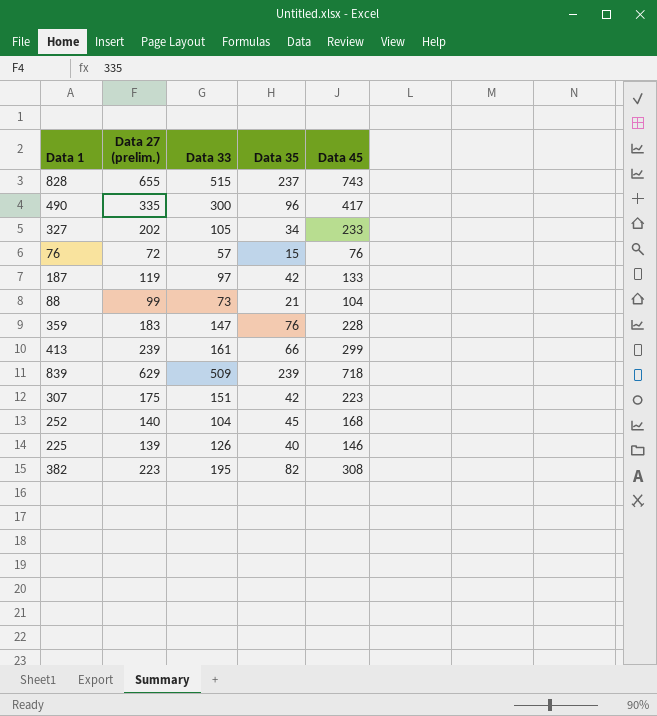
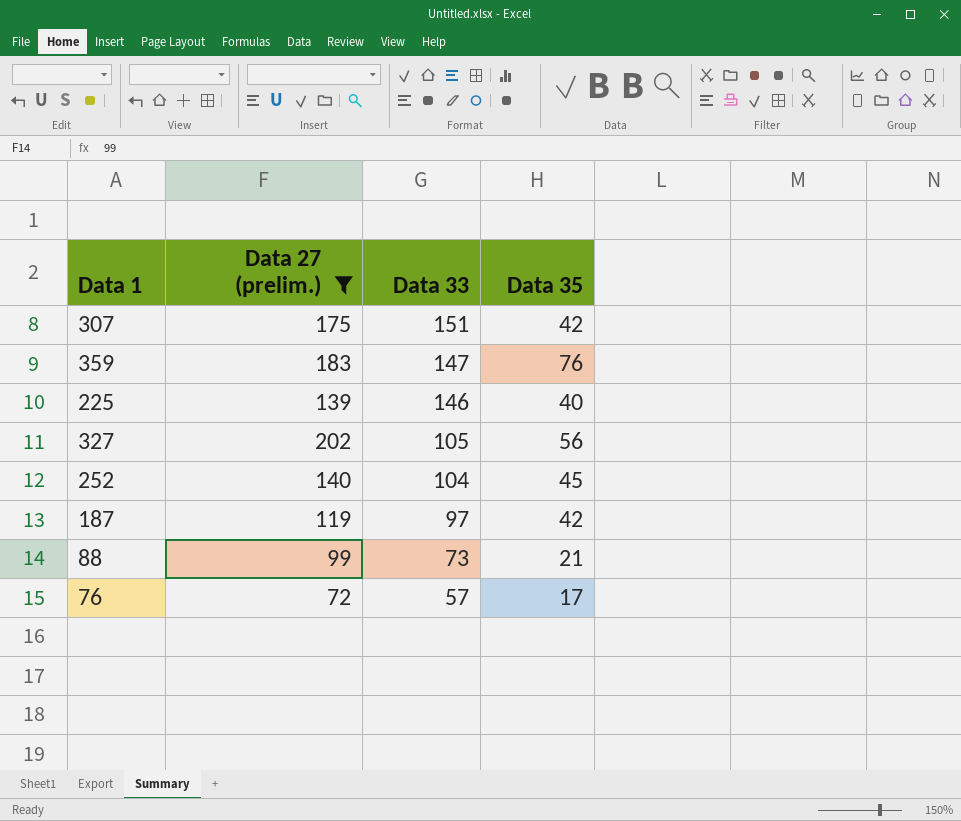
filter: none -> Data 27 (prelim.) <= 202
row order: none -> Data 33 descending
column Data 45 | position: 5 -> none
225 | Data 33: 126 -> 146
327 | Data 35: 34 -> 56
76 | Data 35: 15 -> 17

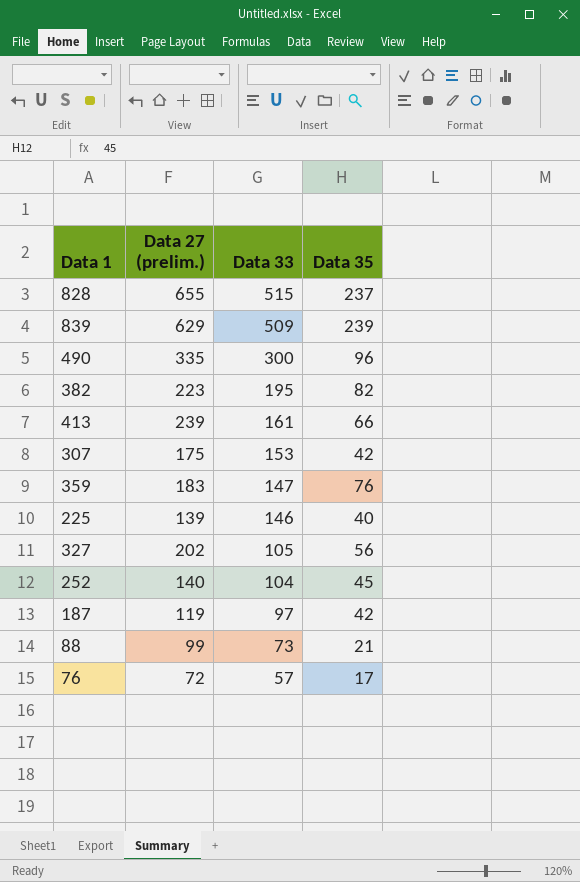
filter: Data 27 (prelim.) <= 202 -> none
307 | Data 33: 151 -> 153

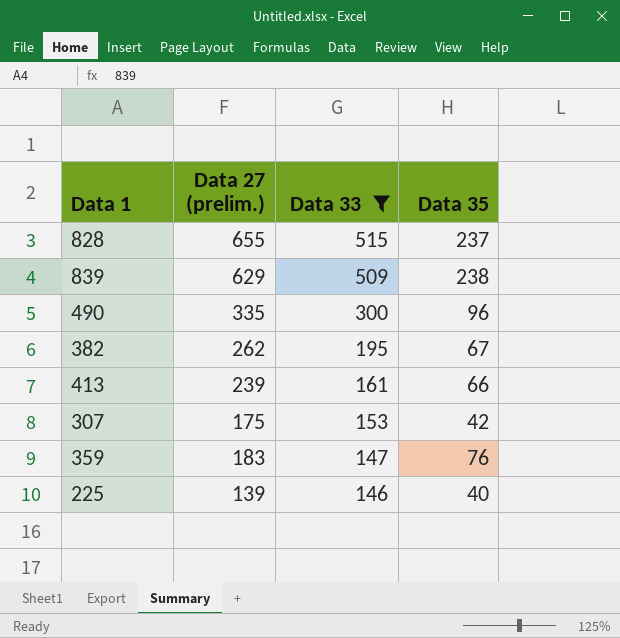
filter: none -> Data 33 >= 146
839 | Data 35: 239 -> 238
382 | Data 27 (prelim.): 223 -> 262
382 | Data 35: 82 -> 67

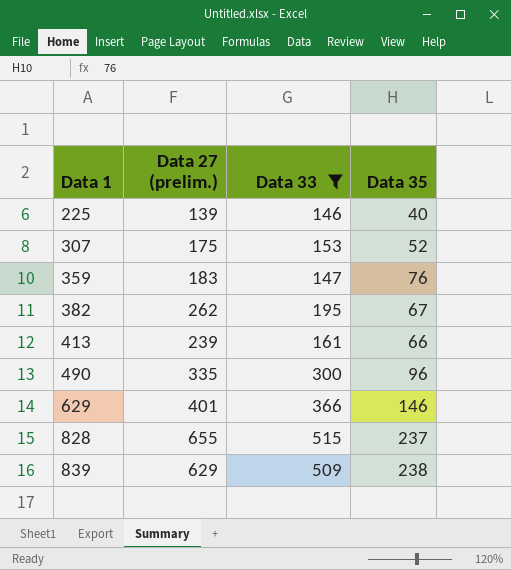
row order: Data 33 descending -> Data 1 ascending
307 | Data 35: 42 -> 52
row 629: none -> 401 | 366 | 146

